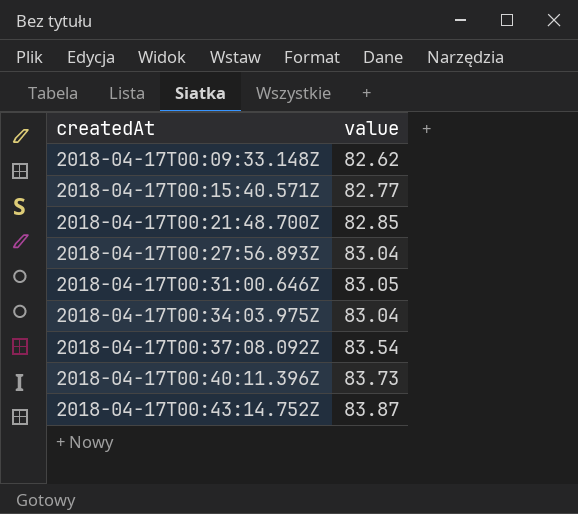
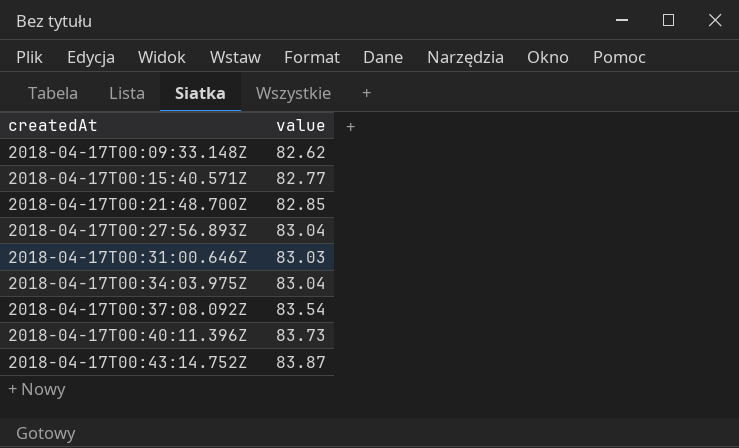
2018-04-17T00:31:00.646Z | value: 83.05 -> 83.03

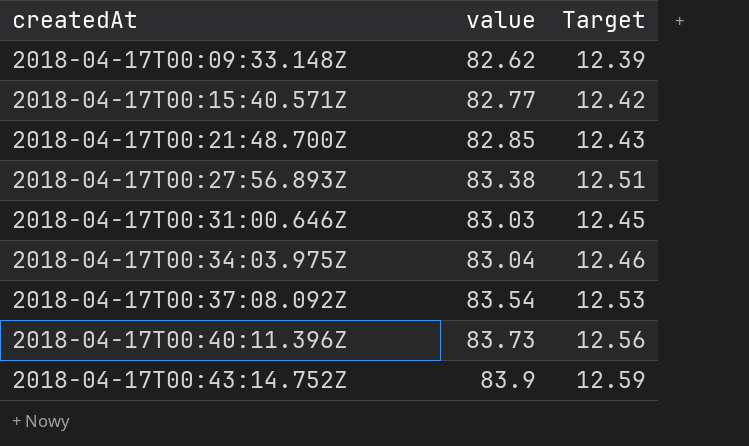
column Target | formula: none -> [value] * 0.15
2018-04-17T00:27:56.893Z | value: 83.04 -> 83.38
2018-04-17T00:43:14.752Z | value: 83.87 -> 83.9

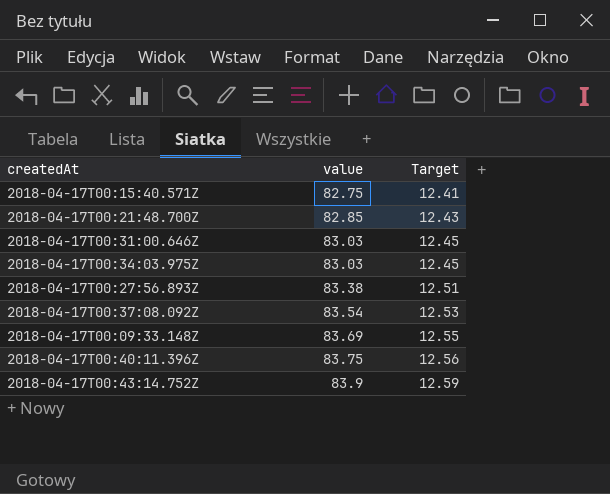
row order: createdAt ascending -> value ascending
2018-04-17T00:15:40.571Z | value: 82.77 -> 82.75
2018-04-17T00:15:40.571Z | Target: 12.42 -> 12.41
2018-04-17T00:34:03.975Z | value: 83.04 -> 83.03
2018-04-17T00:34:03.975Z | Target: 12.46 -> 12.45
2018-04-17T00:09:33.148Z | value: 82.62 -> 83.69
2018-04-17T00:09:33.148Z | Target: 12.39 -> 12.55
2018-04-17T00:40:11.396Z | value: 83.73 -> 83.75

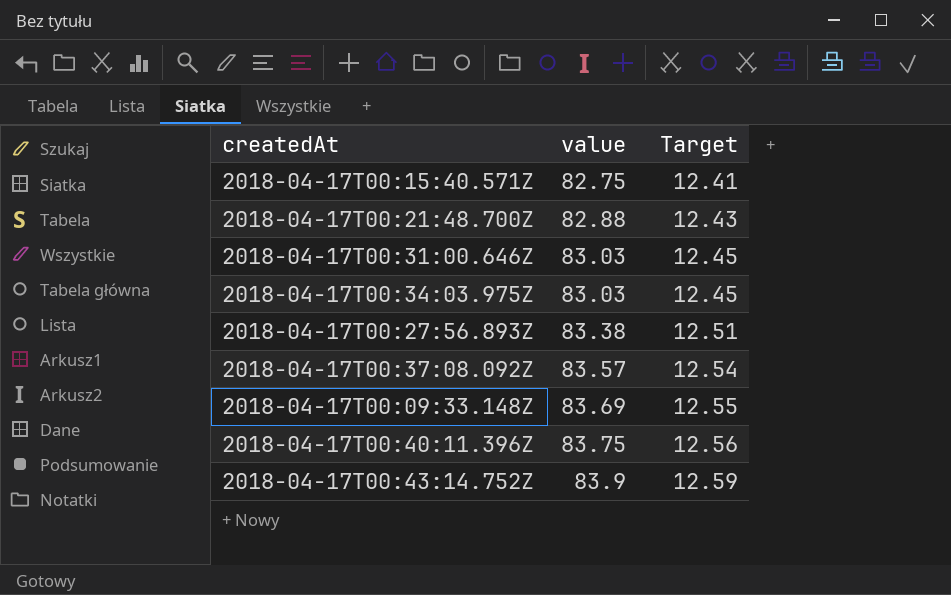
2018-04-17T00:21:48.700Z | value: 82.85 -> 82.88
2018-04-17T00:37:08.092Z | value: 83.54 -> 83.57
2018-04-17T00:37:08.092Z | Target: 12.53 -> 12.54

